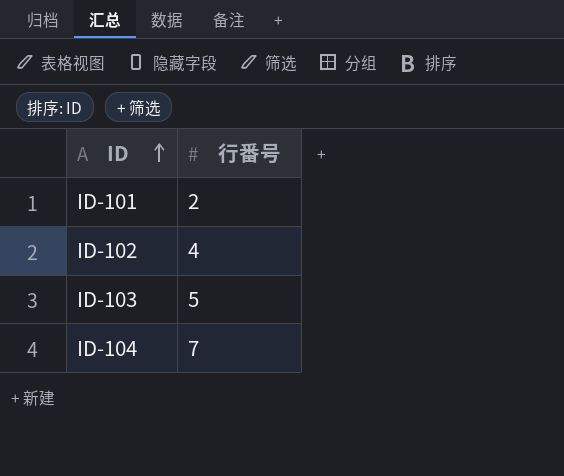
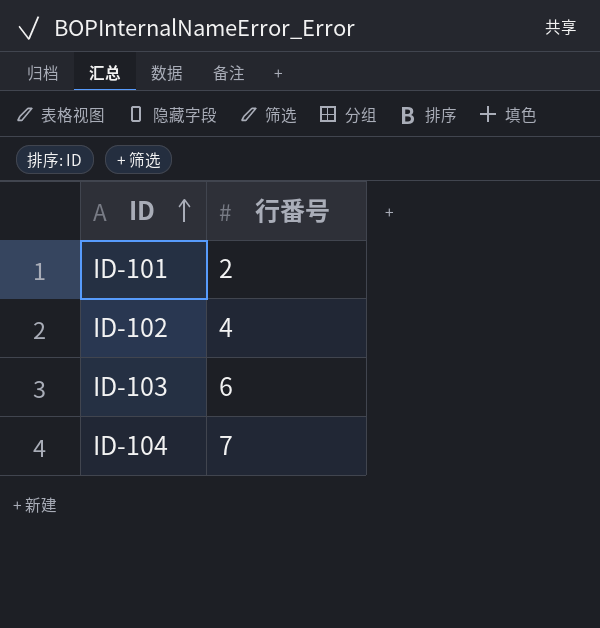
ID-103 | 行番号: 5 -> 6

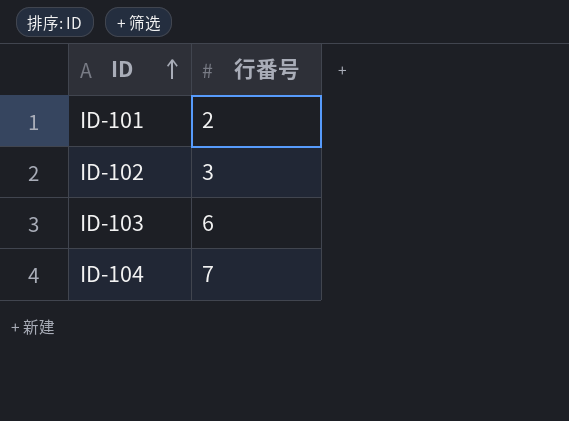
ID-102 | 行番号: 4 -> 3

